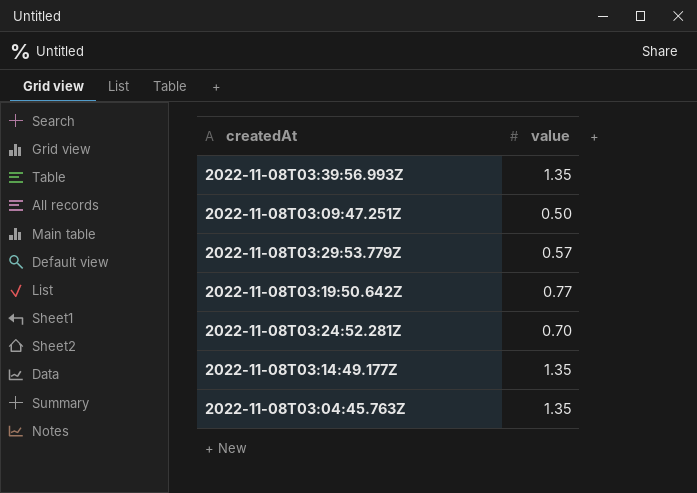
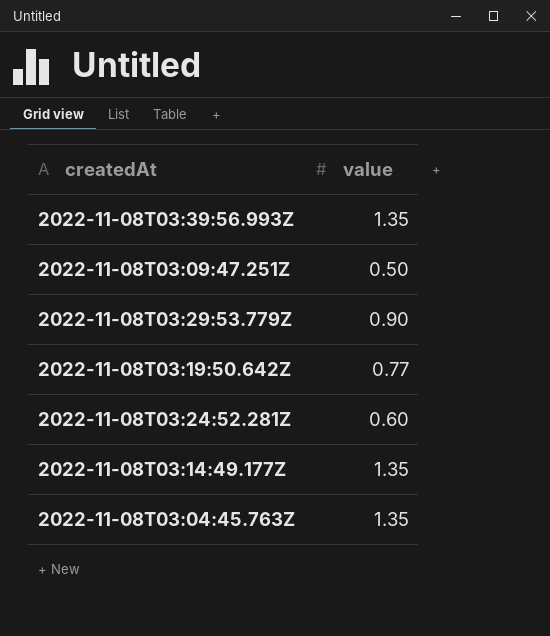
2022-11-08T03:29:53.779Z | value: 0.57 -> 0.90
2022-11-08T03:24:52.281Z | value: 0.70 -> 0.60

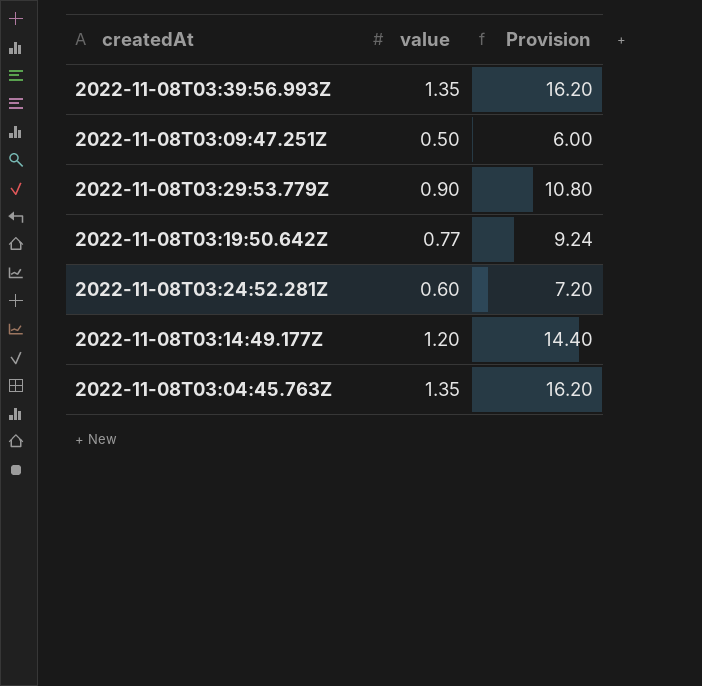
column Provision | formula: none -> [value] * 12
2022-11-08T03:14:49.177Z | value: 1.35 -> 1.20

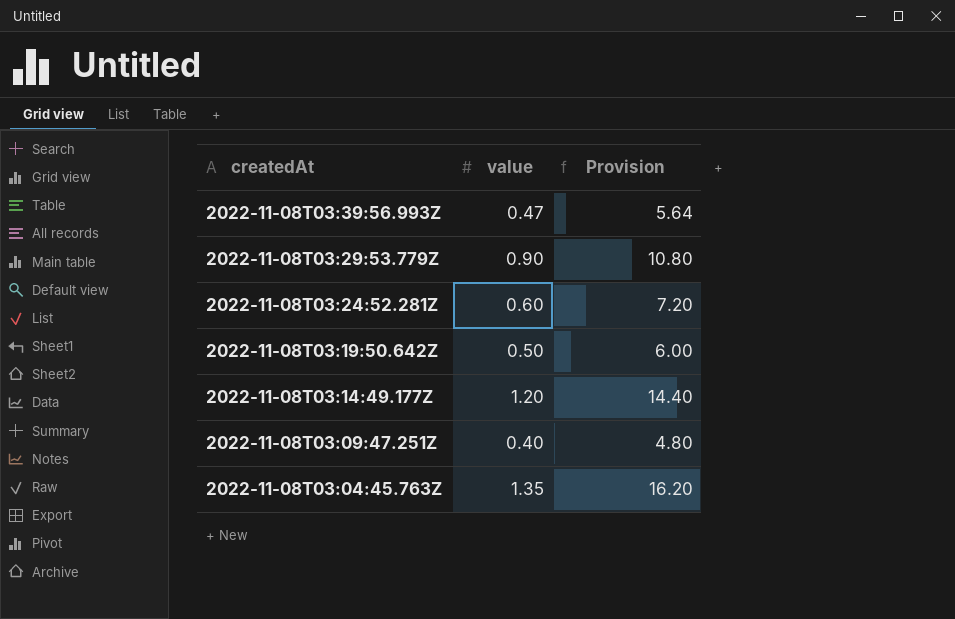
row order: none -> createdAt descending
2022-11-08T03:39:56.993Z | value: 1.35 -> 0.47
2022-11-08T03:39:56.993Z | Provision: 16.20 -> 5.64
2022-11-08T03:19:50.642Z | value: 0.77 -> 0.50
2022-11-08T03:19:50.642Z | Provision: 9.24 -> 6.00
2022-11-08T03:09:47.251Z | value: 0.50 -> 0.40
2022-11-08T03:09:47.251Z | Provision: 6.00 -> 4.80

